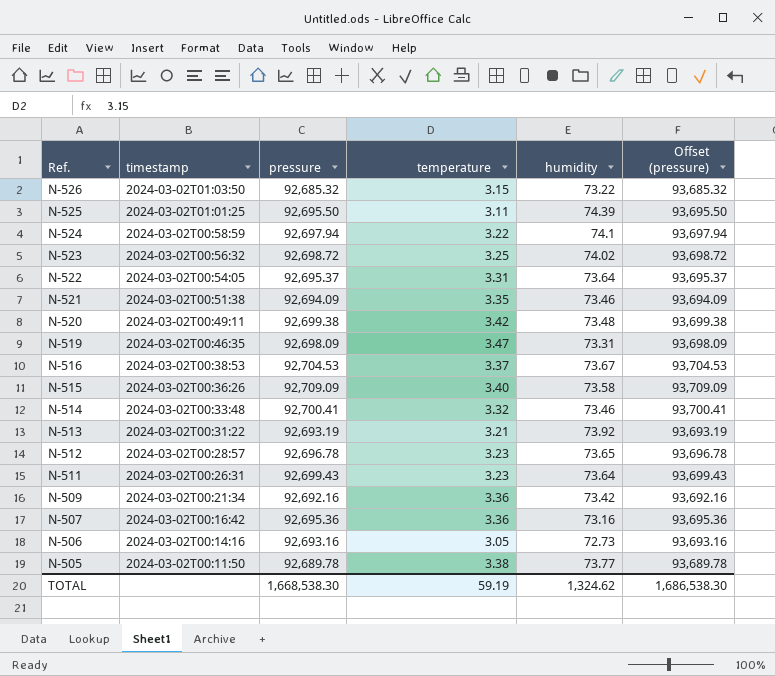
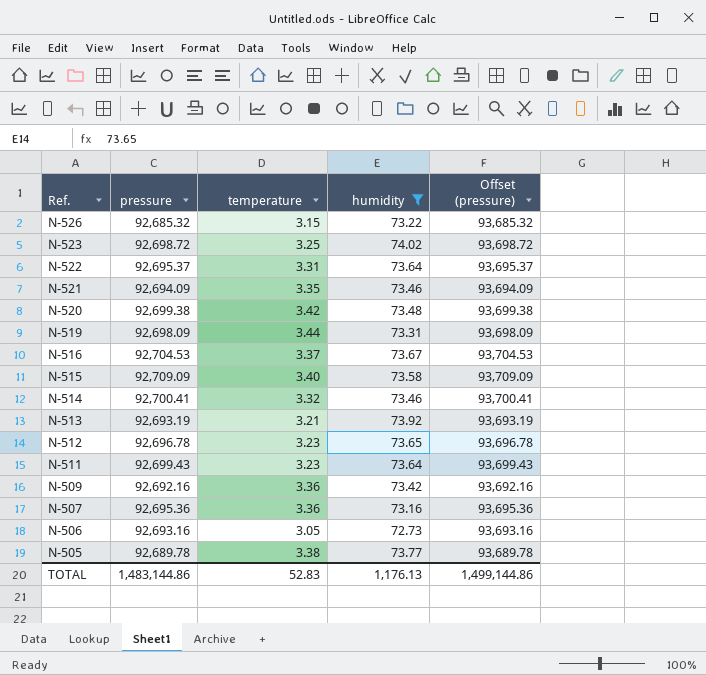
filter: none -> humidity <= 74.02
column timestamp | position: 2 -> none
N-519 | temperature: 3.47 -> 3.44
TOTAL | pressure: 1,668,538.30 -> 1,483,144.86
TOTAL | temperature: 59.19 -> 52.83
TOTAL | humidity: 1,324.62 -> 1,176.13
TOTAL | Offset (pressure): 1,686,538.30 -> 1,499,144.86

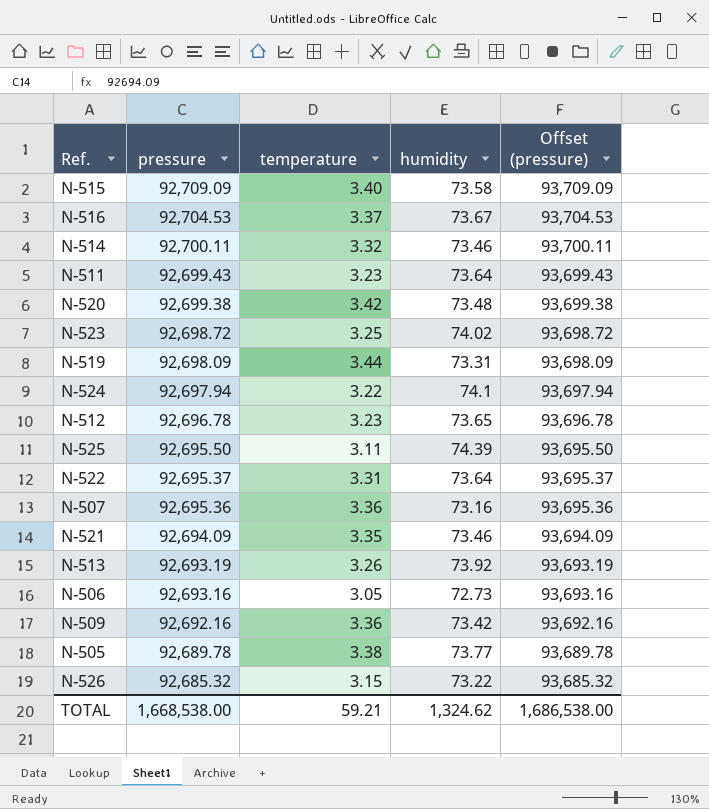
filter: humidity <= 74.02 -> none
row order: Ref. descending -> pressure descending
N-514 | pressure: 92,700.41 -> 92,700.11
N-514 | Offset (pressure): 93,700.41 -> 93,700.11
N-513 | temperature: 3.21 -> 3.26
TOTAL | pressure: 1,483,144.86 -> 1,668,538.00
TOTAL | temperature: 52.83 -> 59.21
TOTAL | humidity: 1,176.13 -> 1,324.62
TOTAL | Offset (pressure): 1,499,144.86 -> 1,686,538.00

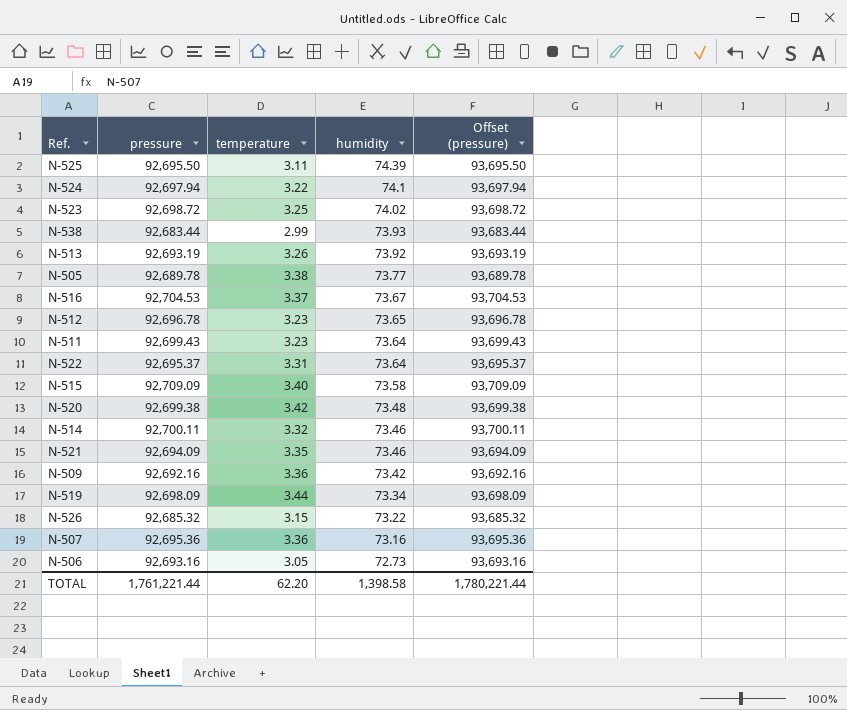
row order: pressure descending -> humidity descending
row N-538: none -> 92,683.44 | 2.99 | 73.93 | 93,683.44
N-519 | humidity: 73.31 -> 73.34
TOTAL | pressure: 1,668,538.00 -> 1,761,221.44
TOTAL | temperature: 59.21 -> 62.20
TOTAL | humidity: 1,324.62 -> 1,398.58
TOTAL | Offset (pressure): 1,686,538.00 -> 1,780,221.44

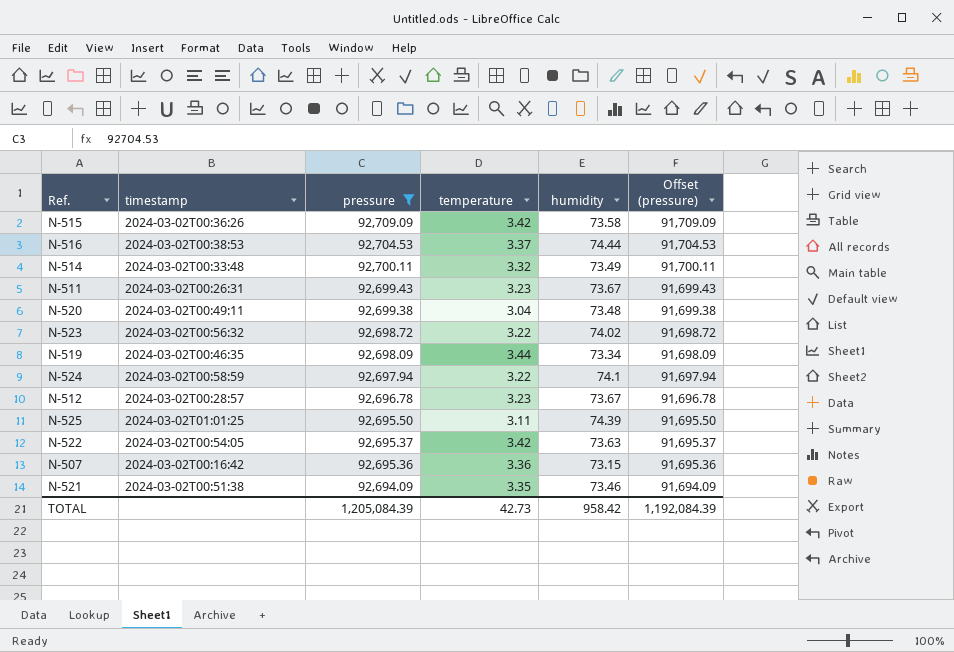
filter: none -> pressure >= 92,694.09
row order: humidity descending -> pressure descending
column timestamp | position: none -> 2
column Offset (pressure) | formula: [pressure] + 1000 -> [pressure] - 1000
N-515 | temperature: 3.40 -> 3.42
N-516 | humidity: 73.67 -> 74.44
N-514 | humidity: 73.46 -> 73.49
N-511 | humidity: 73.64 -> 73.67
N-520 | temperature: 3.42 -> 3.04
N-523 | temperature: 3.25 -> 3.22
N-512 | humidity: 73.65 -> 73.67
N-522 | temperature: 3.31 -> 3.42
N-522 | humidity: 73.64 -> 73.63
N-507 | humidity: 73.16 -> 73.15
TOTAL | pressure: 1,761,221.44 -> 1,205,084.39
TOTAL | temperature: 62.20 -> 42.73
TOTAL | humidity: 1,398.58 -> 958.42
TOTAL | Offset (pressure): 1,780,221.44 -> 1,192,084.39

